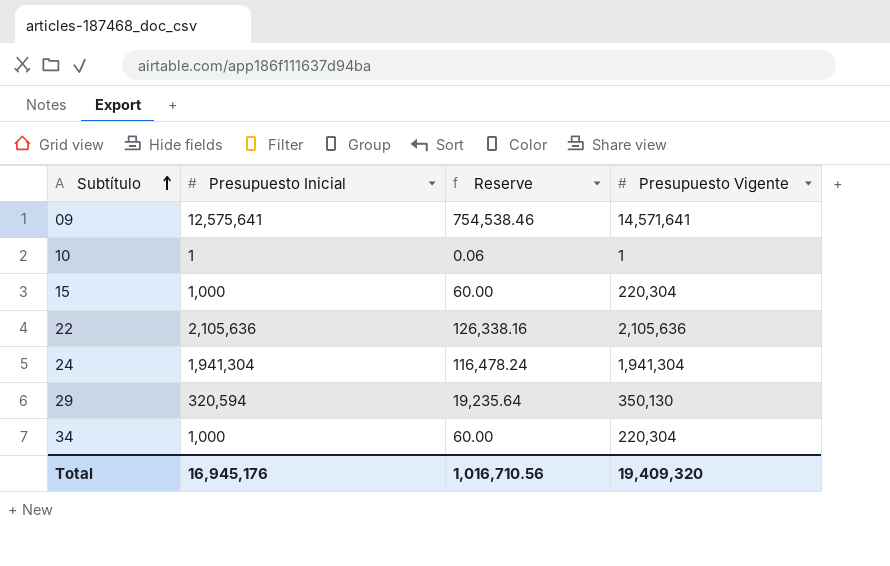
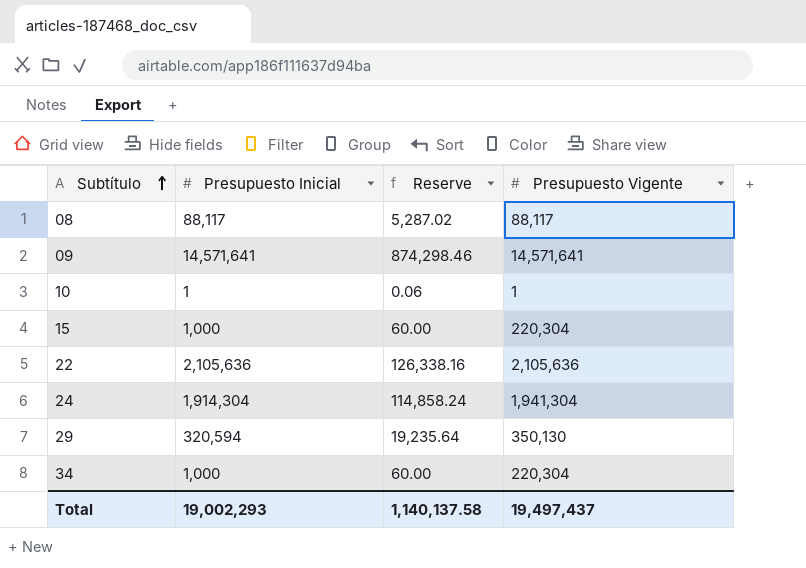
row 08: none -> 88,117 | 5,287.02 | 88,117
09 | Presupuesto Inicial: 12,575,641 -> 14,571,641
09 | Reserve: 754,538.46 -> 874,298.46
24 | Presupuesto Inicial: 1,941,304 -> 1,914,304
24 | Reserve: 116,478.24 -> 114,858.24
Total | Presupuesto Inicial: 16,945,176 -> 19,002,293
Total | Reserve: 1,016,710.56 -> 1,140,137.58
Total | Presupuesto Vigente: 19,409,320 -> 19,497,437

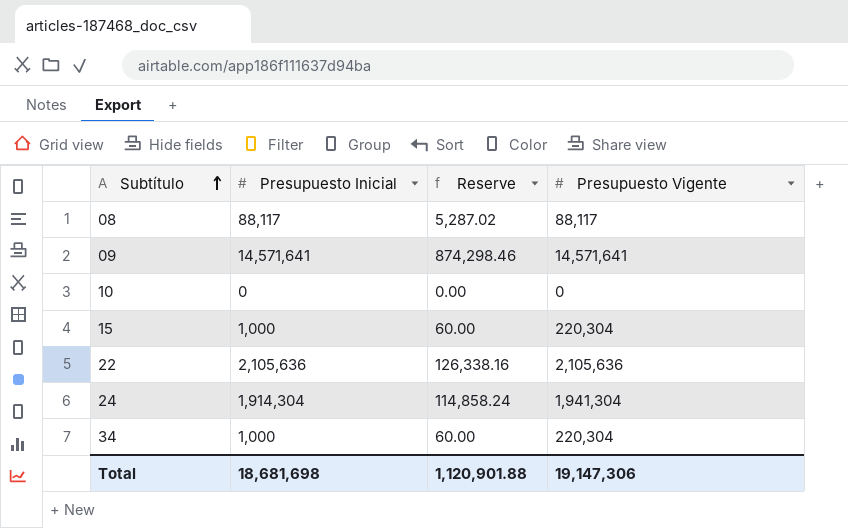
row 29: 320,594 | 19,235.64 | 350,130 -> none
10 | Presupuesto Inicial: 1 -> 0
10 | Reserve: 0.06 -> 0.00
10 | Presupuesto Vigente: 1 -> 0
Total | Presupuesto Inicial: 19,002,293 -> 18,681,698
Total | Reserve: 1,140,137.58 -> 1,120,901.88
Total | Presupuesto Vigente: 19,497,437 -> 19,147,306

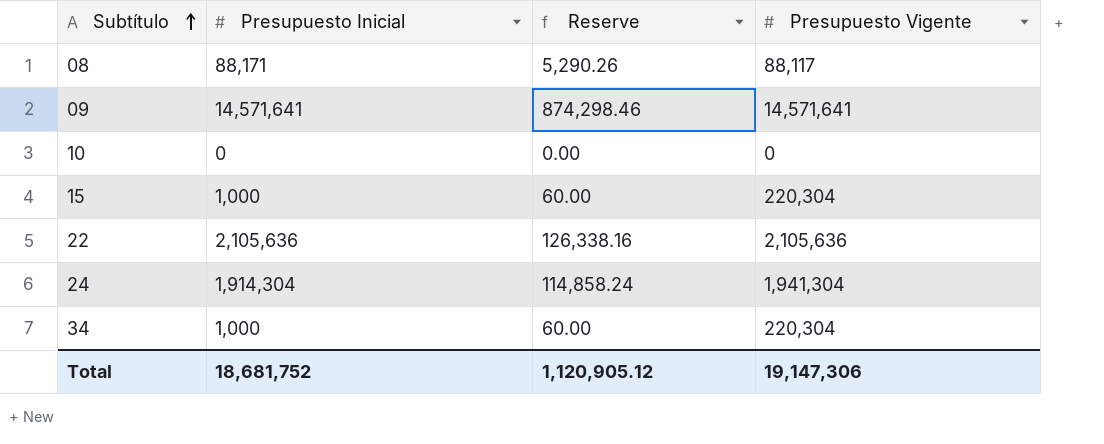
08 | Presupuesto Inicial: 88,117 -> 88,171
08 | Reserve: 5,287.02 -> 5,290.26
Total | Presupuesto Inicial: 18,681,698 -> 18,681,752
Total | Reserve: 1,120,901.88 -> 1,120,905.12

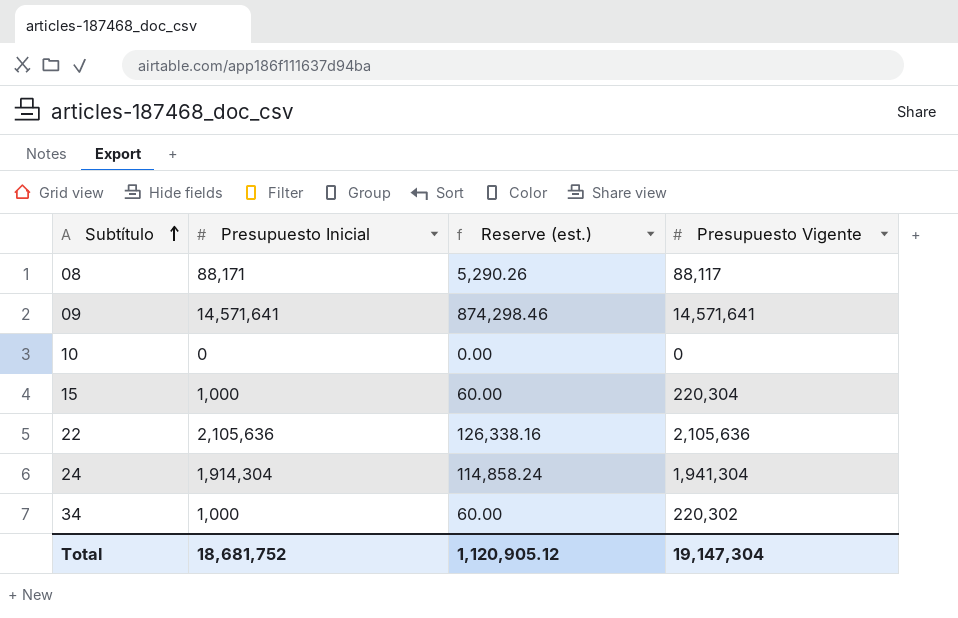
column name: Reserve -> Reserve (est.)
34 | Presupuesto Vigente: 220,304 -> 220,302
Total | Presupuesto Vigente: 19,147,306 -> 19,147,304

